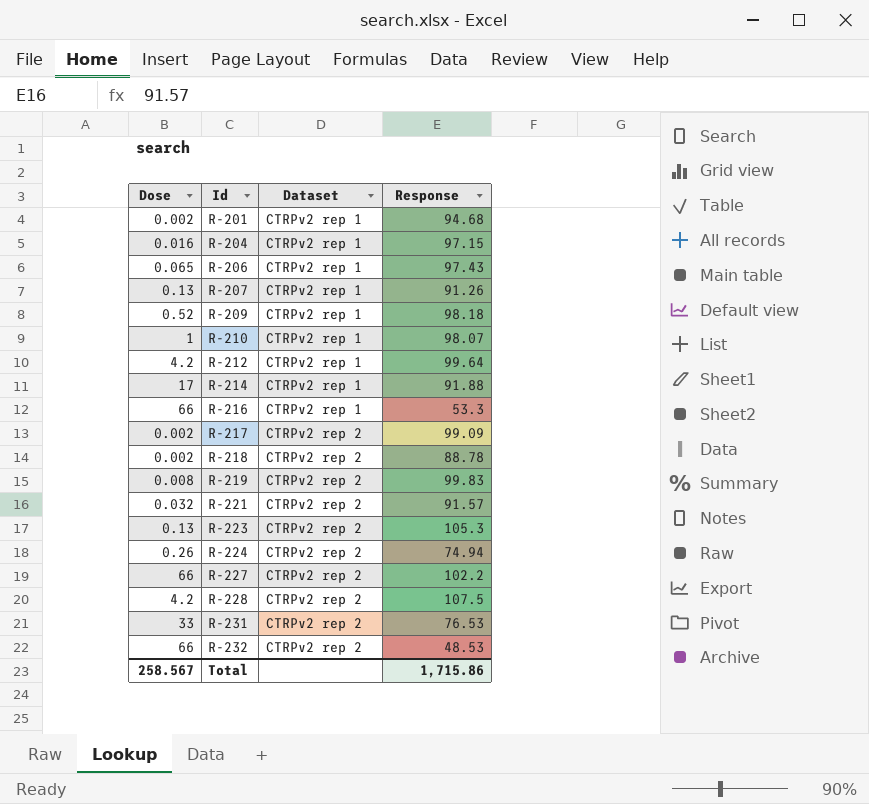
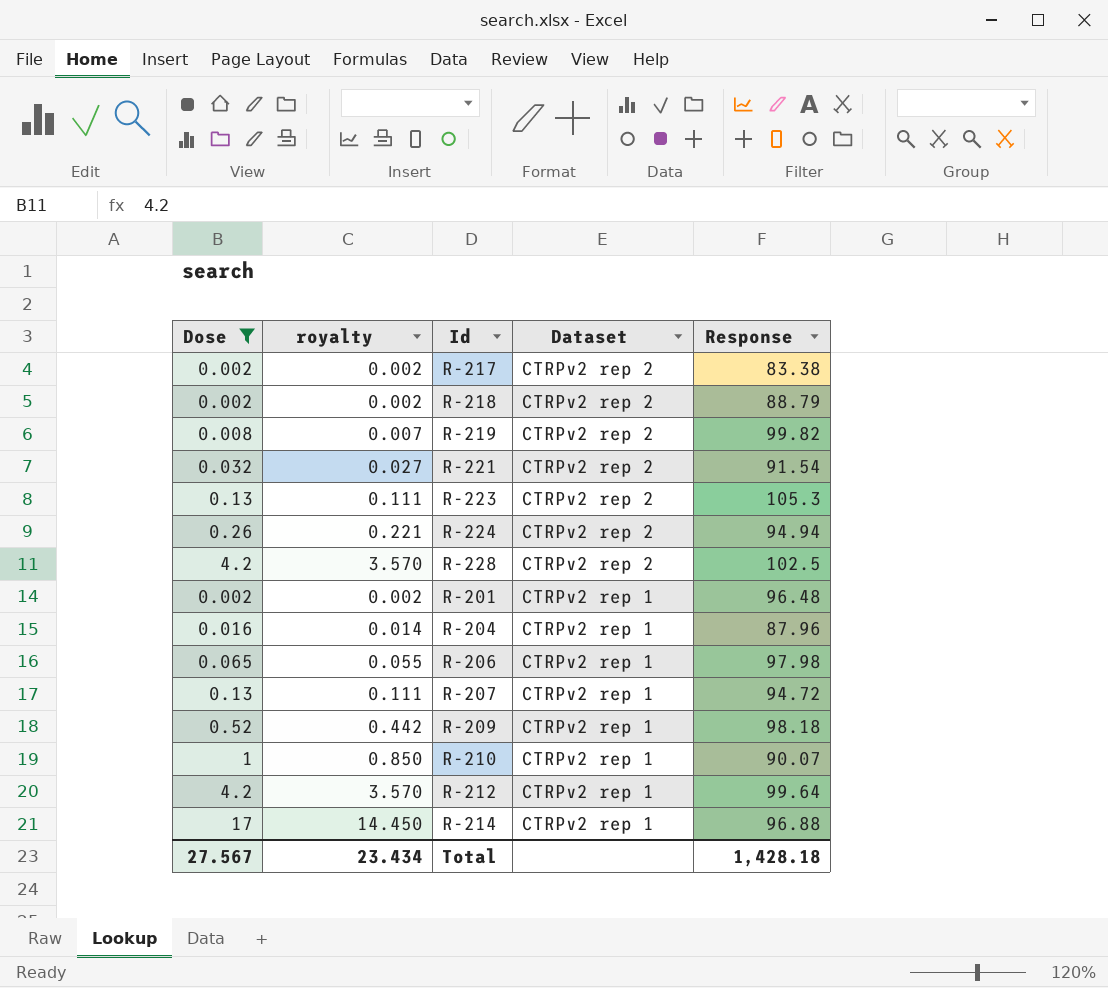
filter: none -> Dose <= 17
row order: Id ascending -> Dataset descending
column royalty | formula: none -> [Dose] * 0.85
R-217 | Response: 99.09 -> 83.38
R-218 | Response: 88.78 -> 88.79
R-219 | Response: 99.83 -> 99.82
R-221 | Response: 91.57 -> 91.54
R-224 | Response: 74.94 -> 94.94
R-228 | Response: 107.5 -> 102.5
R-201 | Response: 94.68 -> 96.48
R-204 | Response: 97.15 -> 87.96
R-206 | Response: 97.43 -> 97.98
R-207 | Response: 91.26 -> 94.72
R-210 | Response: 98.07 -> 90.07
R-214 | Response: 91.88 -> 96.88
Total | Dose: 258.567 -> 27.567
Total | Response: 1,715.86 -> 1,428.18

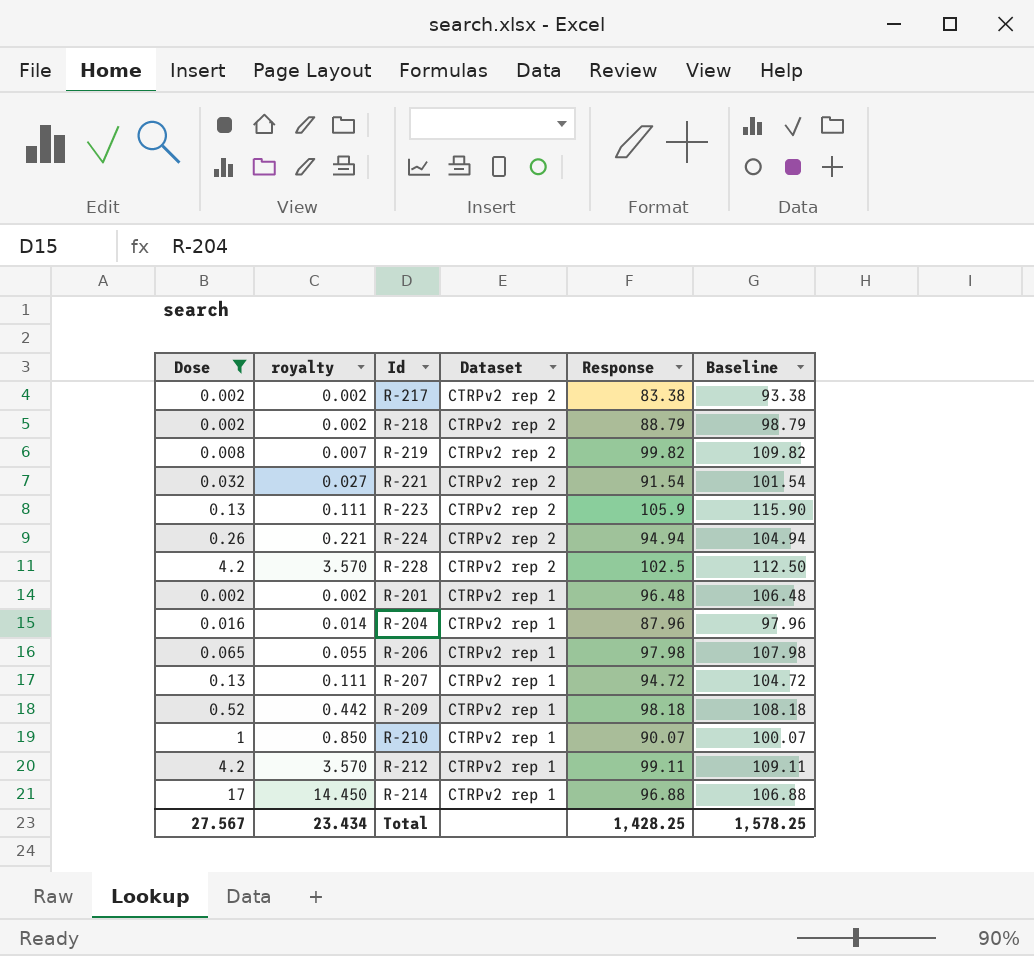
column Baseline | formula: none -> [Response] + 10
R-223 | Response: 105.3 -> 105.9
R-212 | Response: 99.64 -> 99.11
Total | Response: 1,428.18 -> 1,428.25

